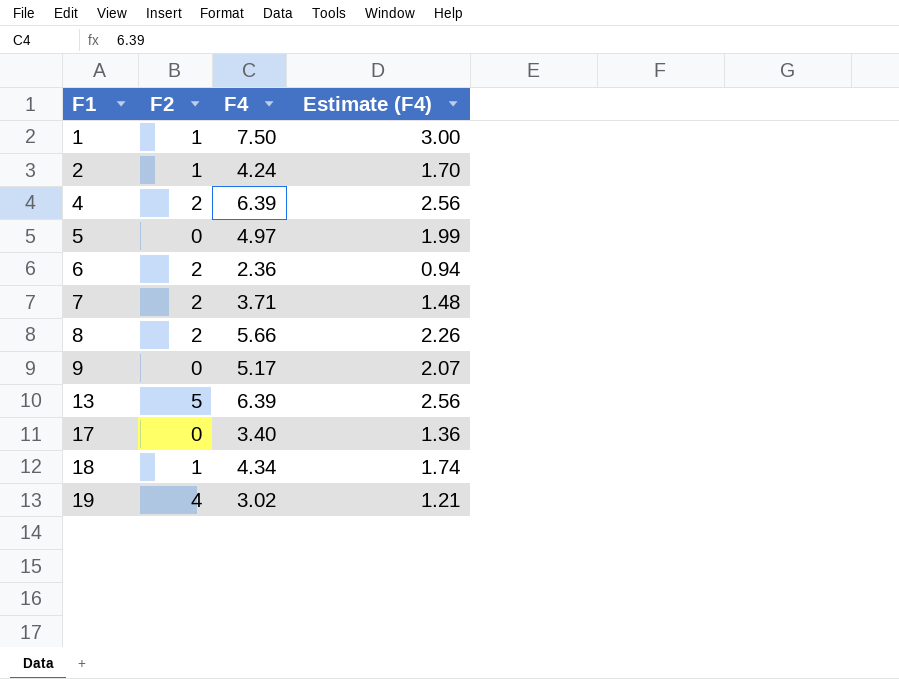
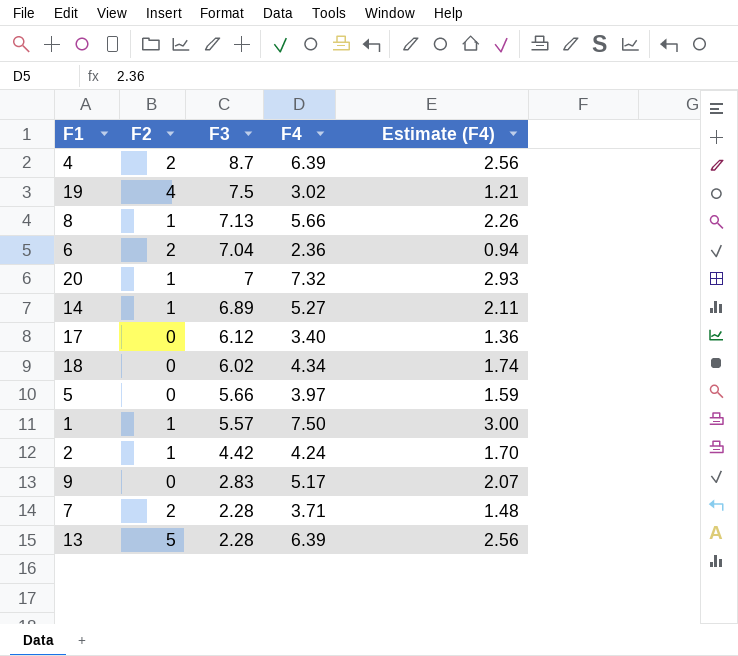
row order: F1 ascending -> F3 descending
column F3 | position: none -> 3
8 | F2: 2 -> 1
row 20: none -> 1 | 7 | 7.32 | 2.93
row 14: none -> 1 | 6.89 | 5.27 | 2.11
18 | F2: 1 -> 0
5 | F4: 4.97 -> 3.97
5 | Estimate (F4): 1.99 -> 1.59

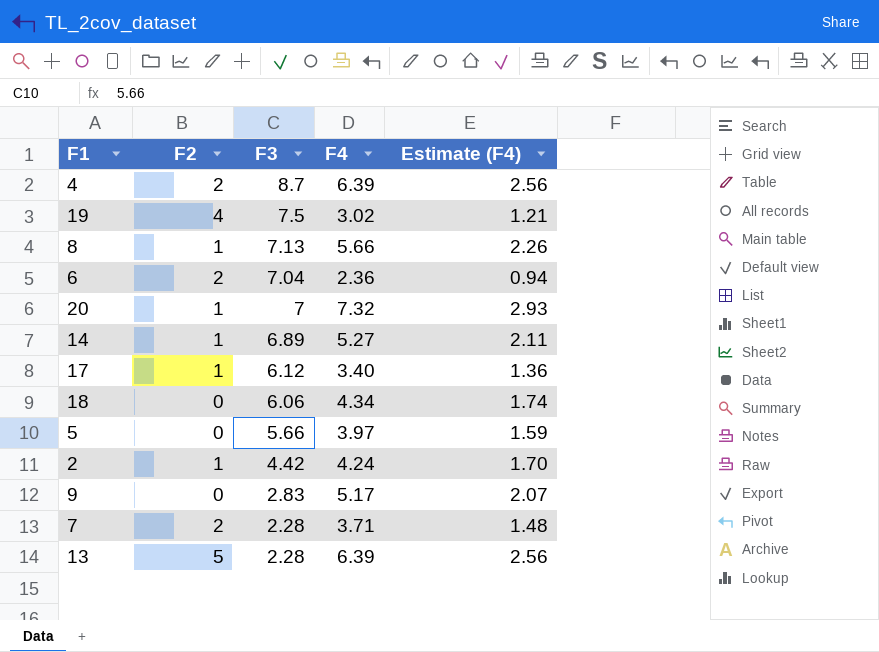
row 1: 1 | 5.57 | 7.50 | 3.00 -> none
17 | F2: 0 -> 1
18 | F3: 6.02 -> 6.06

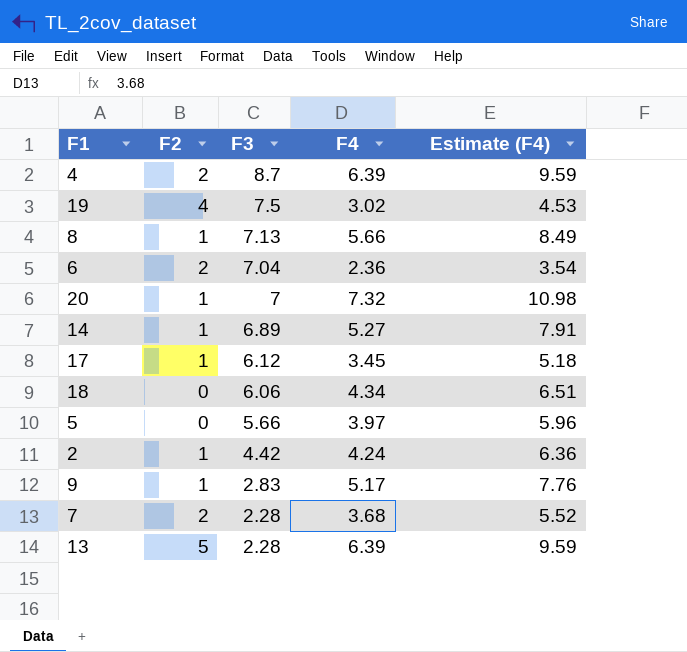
column Estimate (F4) | formula: [F4] * 0.4 -> [F4] * 1.5
17 | F4: 3.40 -> 3.45
9 | F2: 0 -> 1
7 | F4: 3.71 -> 3.68

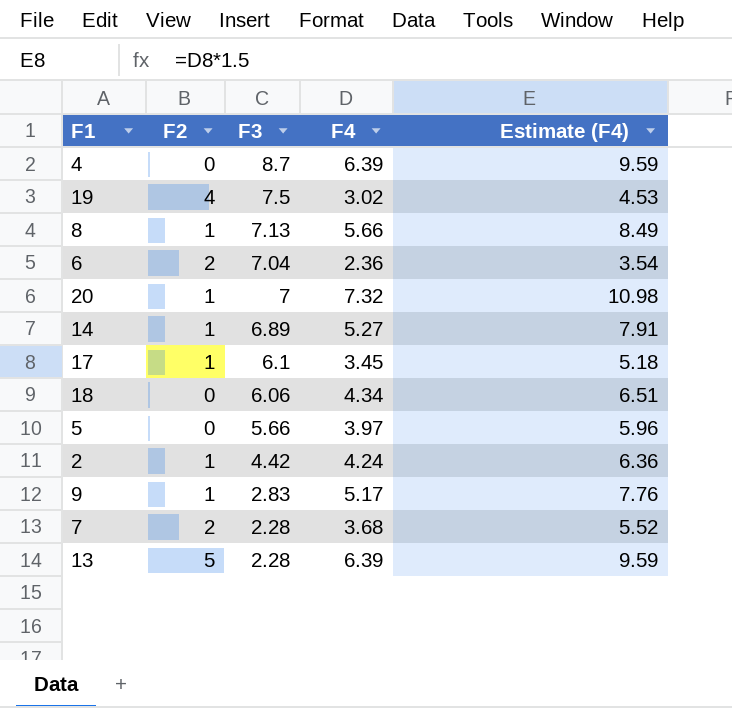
4 | F2: 2 -> 0
17 | F3: 6.12 -> 6.1

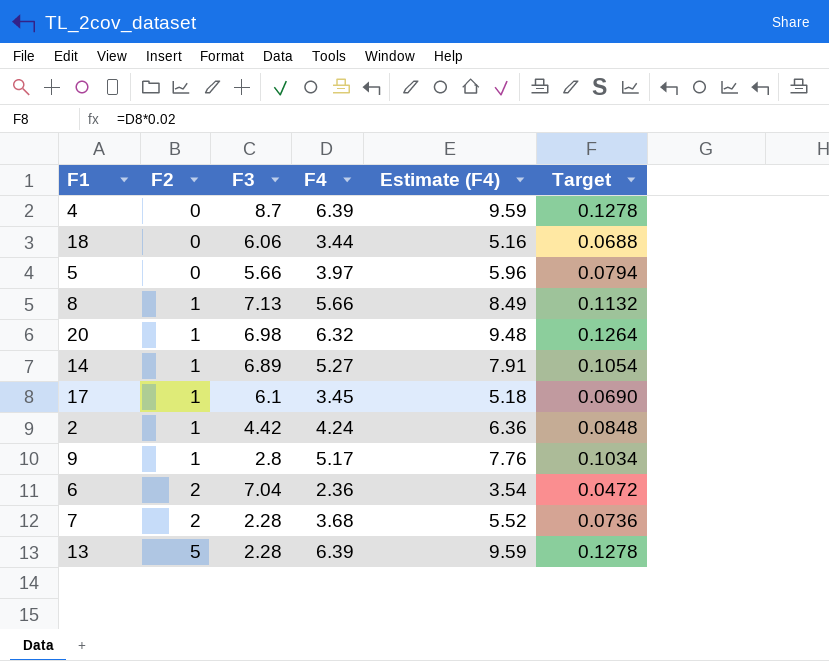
row order: F3 descending -> F2 ascending
column Target | formula: none -> [F4] * 0.02
row 19: 4 | 7.5 | 3.02 | 4.53 -> none
18 | F4: 4.34 -> 3.44
18 | Estimate (F4): 6.51 -> 5.16
20 | F3: 7 -> 6.98
20 | F4: 7.32 -> 6.32
20 | Estimate (F4): 10.98 -> 9.48
9 | F3: 2.83 -> 2.8

